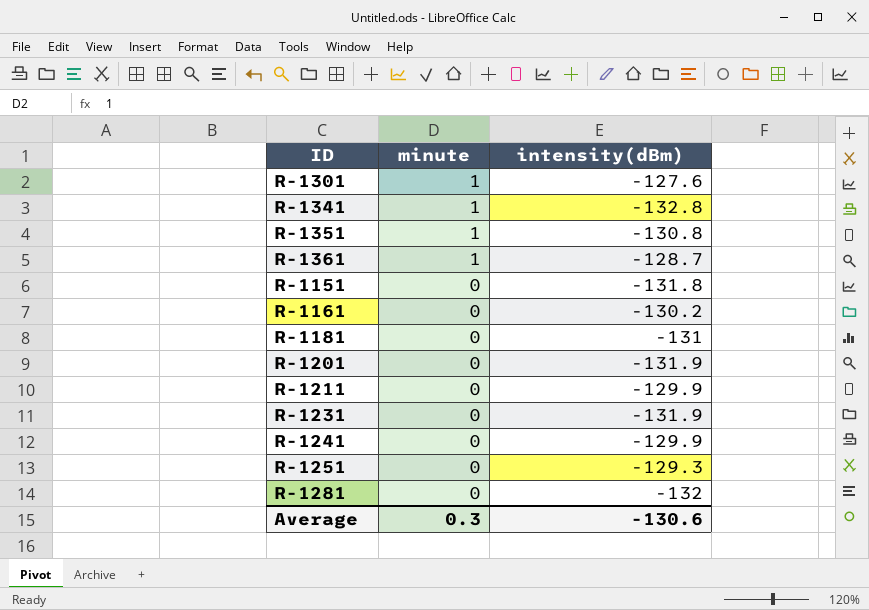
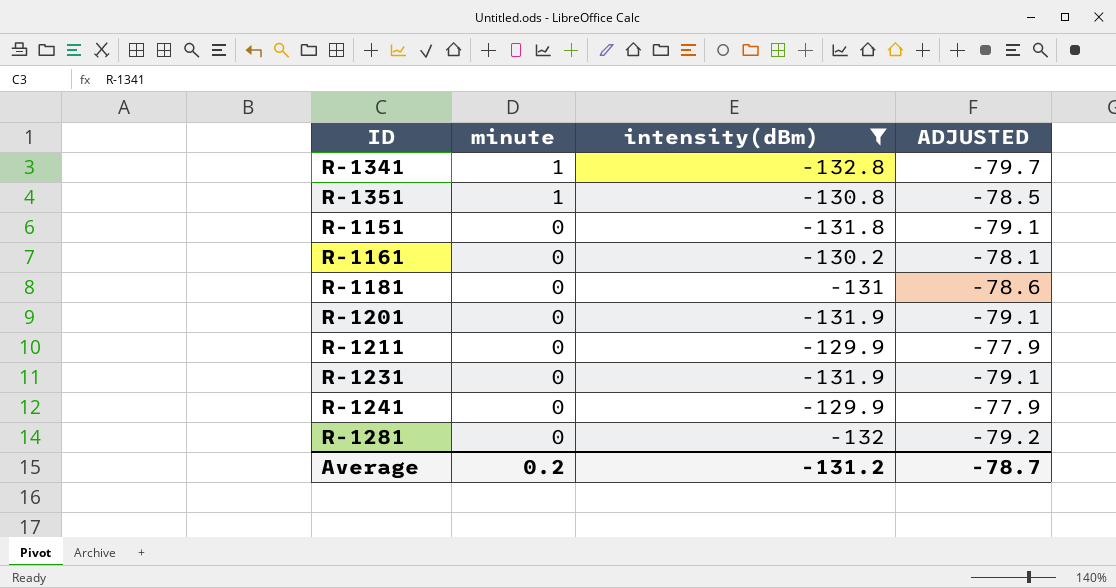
filter: none -> intensity(dBm) <= -129.9
column ADJUSTED | formula: none -> [intensity(dBm)] * 0.6
Average | minute: 0.3 -> 0.2
Average | intensity(dBm): -130.6 -> -131.2

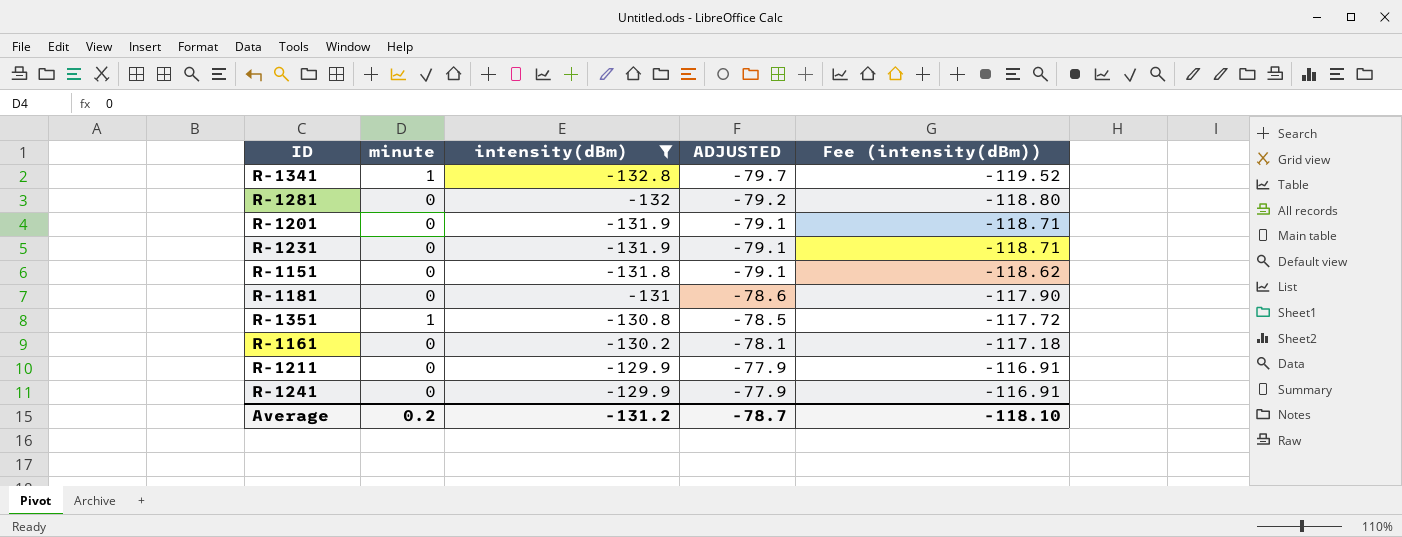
row order: minute descending -> intensity(dBm) ascending
column Fee (intensity(dBm)) | formula: none -> [intensity(dBm)] * 0.9

